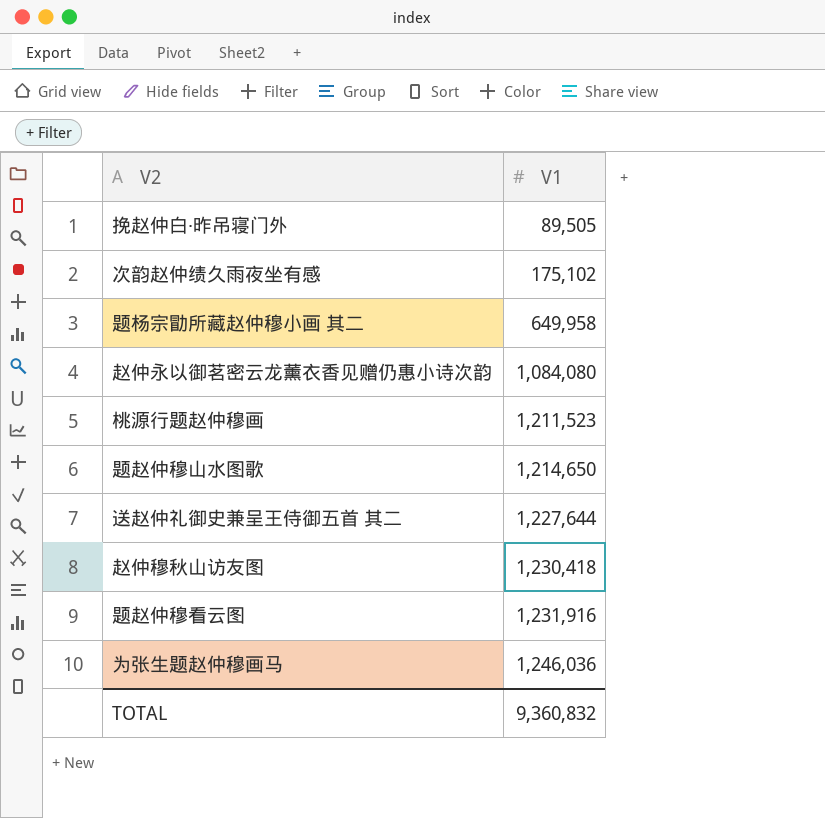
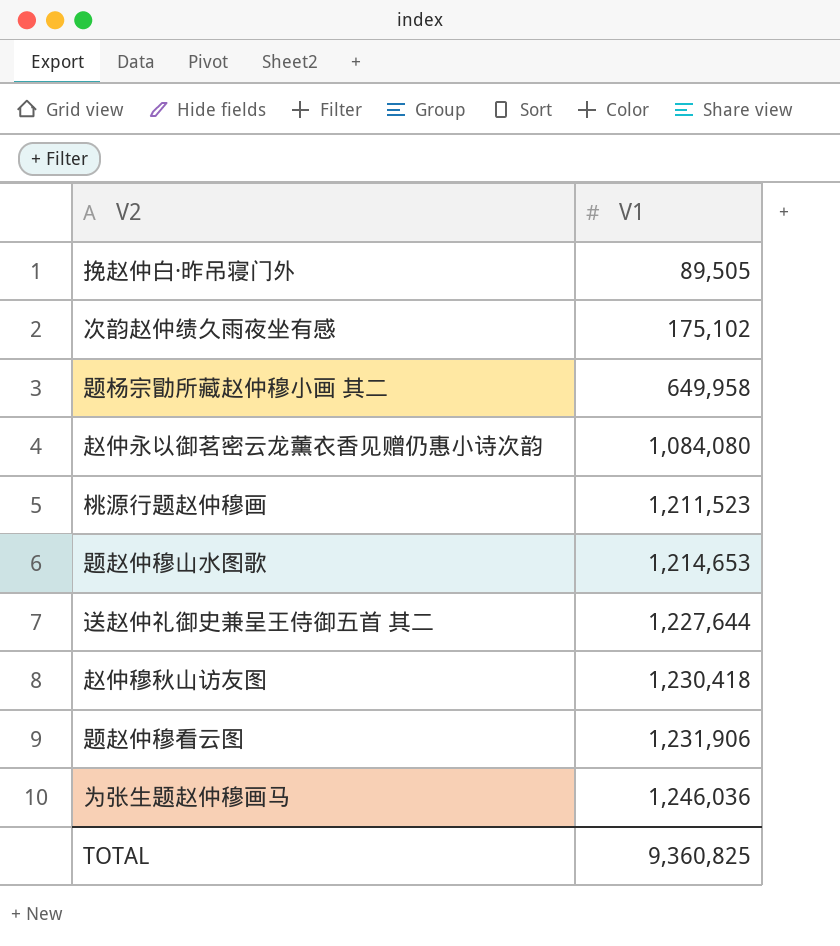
题赵仲穆山水图歌 | V1: 1,214,650 -> 1,214,653
题赵仲穆看云图 | V1: 1,231,916 -> 1,231,906
TOTAL | V1: 9,360,832 -> 9,360,825

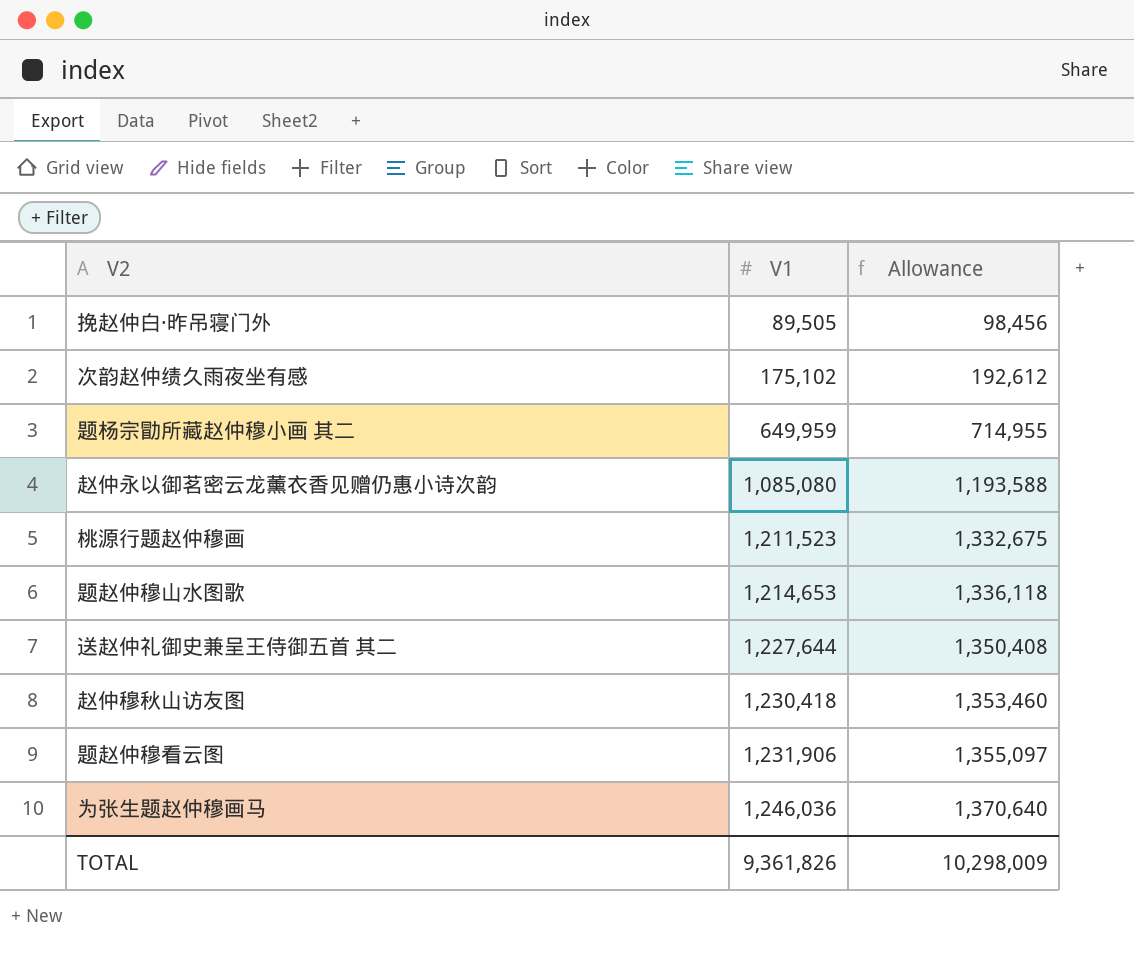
column Allowance | formula: none -> [V1] * 1.1
题杨宗勖所藏赵仲穆小画 其二 | V1: 649,958 -> 649,959
赵仲永以御茗密云龙薰衣香见赠仍惠小诗次韵 | V1: 1,084,080 -> 1,085,080
TOTAL | V1: 9,360,825 -> 9,361,826

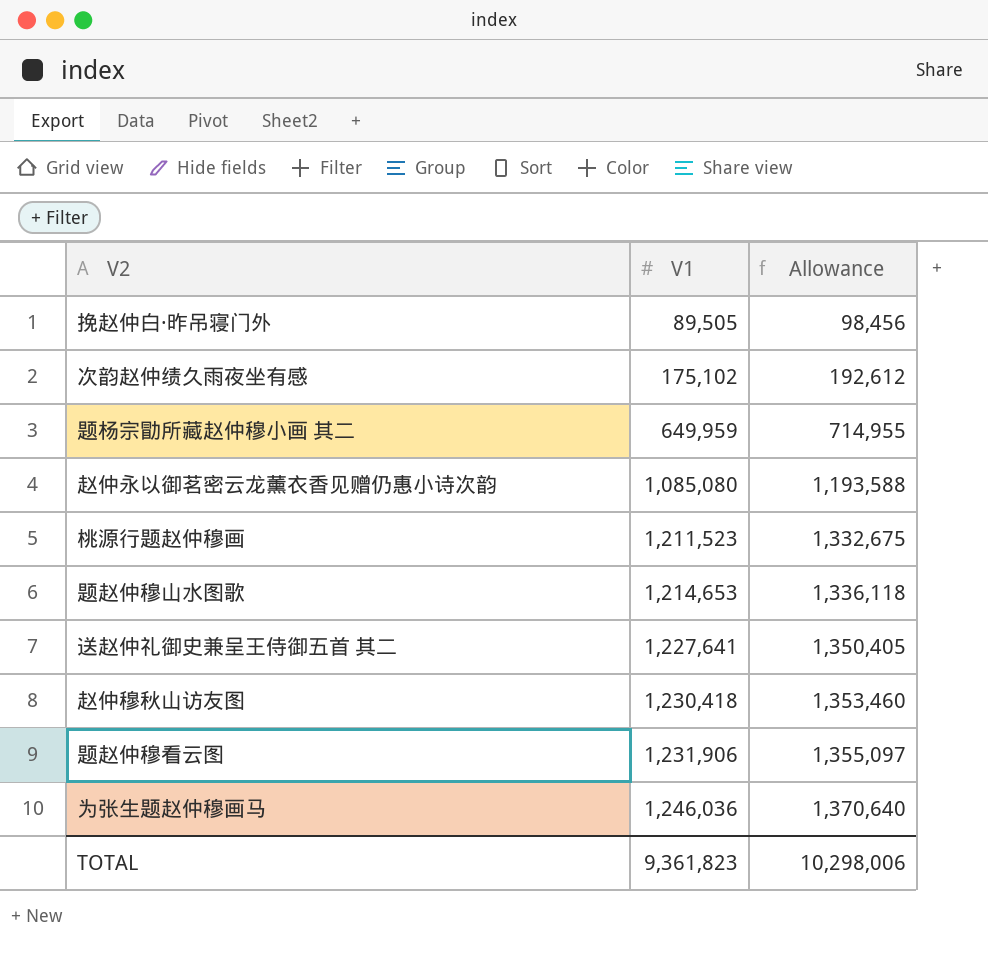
送赵仲礼御史兼呈王侍御五首 其二 | V1: 1,227,644 -> 1,227,641
送赵仲礼御史兼呈王侍御五首 其二 | Allowance: 1,350,408 -> 1,350,405
TOTAL | V1: 9,361,826 -> 9,361,823
TOTAL | Allowance: 10,298,009 -> 10,298,006

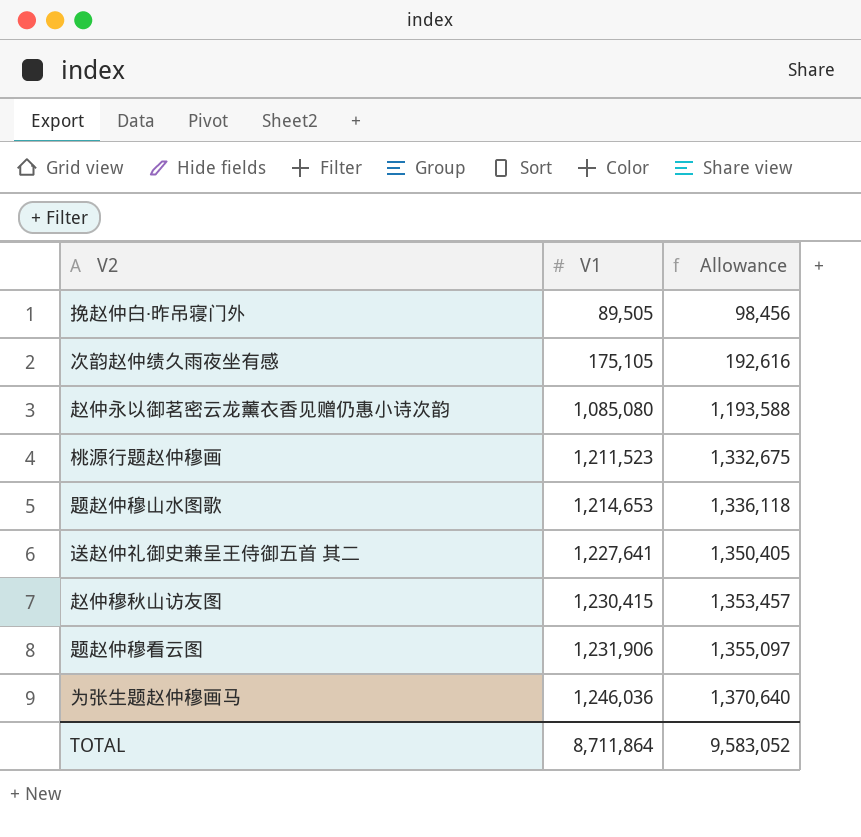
row 题杨宗勖所藏赵仲穆小画 其二: 649,959 | 714,955 -> none
次韵赵仲绩久雨夜坐有感 | V1: 175,102 -> 175,105
次韵赵仲绩久雨夜坐有感 | Allowance: 192,612 -> 192,616
赵仲穆秋山访友图 | V1: 1,230,418 -> 1,230,415
赵仲穆秋山访友图 | Allowance: 1,353,460 -> 1,353,457
TOTAL | V1: 9,361,823 -> 8,711,864
TOTAL | Allowance: 10,298,006 -> 9,583,052

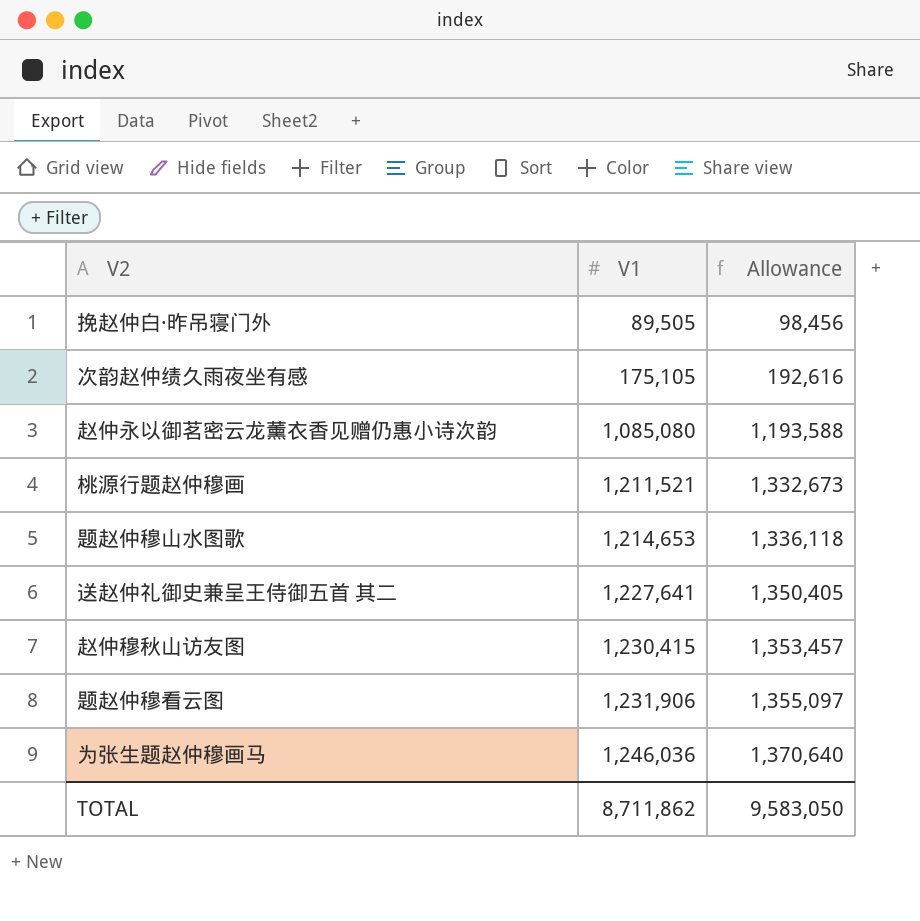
桃源行题赵仲穆画 | V1: 1,211,523 -> 1,211,521
桃源行题赵仲穆画 | Allowance: 1,332,675 -> 1,332,673
TOTAL | V1: 8,711,864 -> 8,711,862
TOTAL | Allowance: 9,583,052 -> 9,583,050

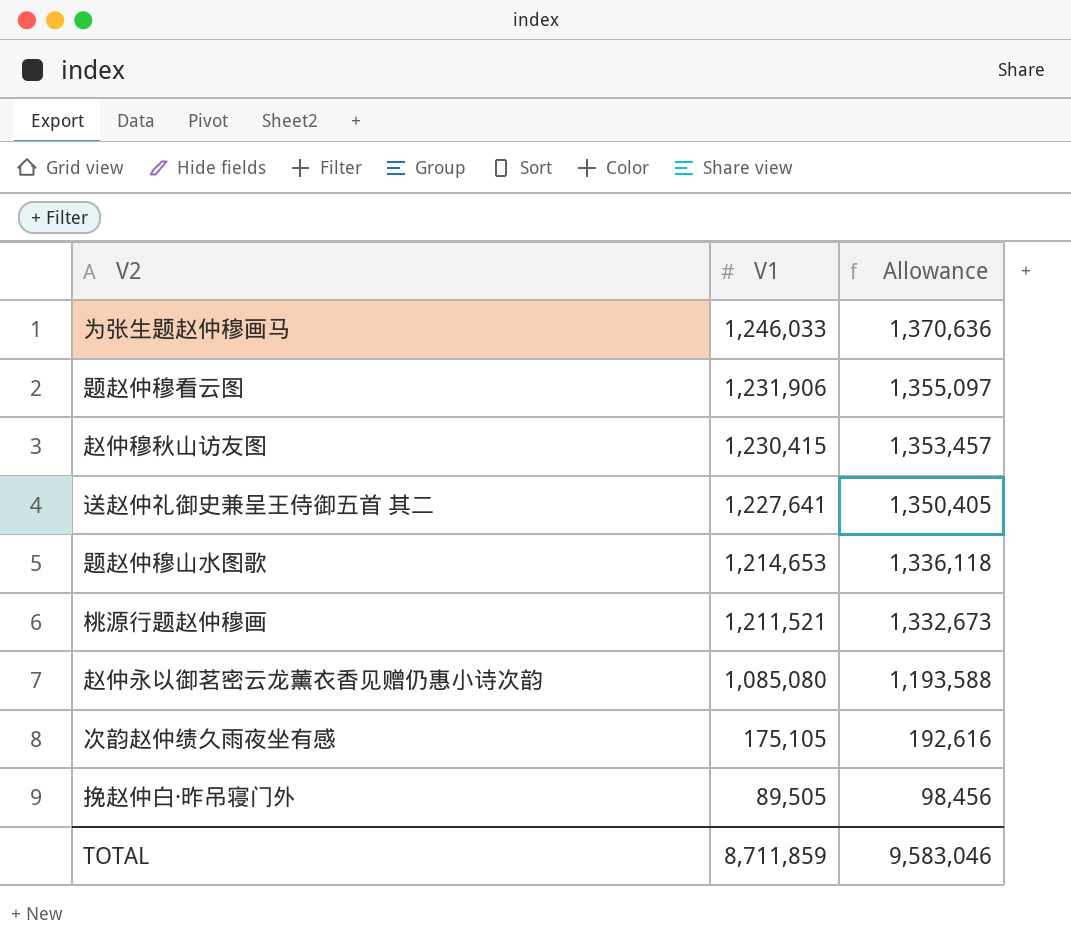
row order: V1 ascending -> V1 descending
为张生题赵仲穆画马 | V1: 1,246,036 -> 1,246,033
为张生题赵仲穆画马 | Allowance: 1,370,640 -> 1,370,636
TOTAL | V1: 8,711,862 -> 8,711,859
TOTAL | Allowance: 9,583,050 -> 9,583,046

